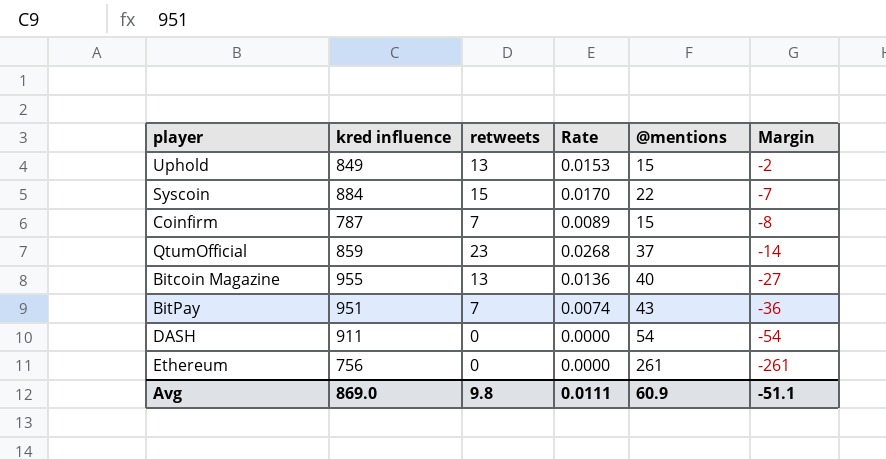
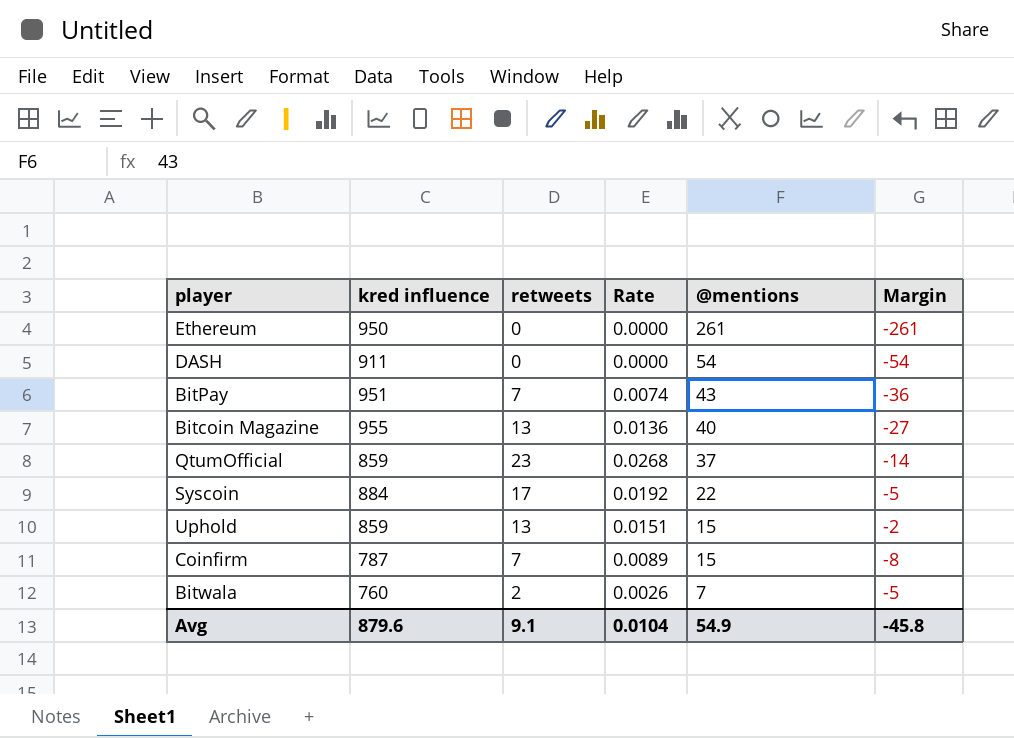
row order: Margin descending -> @mentions descending
Ethereum | kred influence: 756 -> 950
Syscoin | retweets: 15 -> 17
Syscoin | Rate: 0.0170 -> 0.0192
Syscoin | Margin: -7 -> -5
Uphold | kred influence: 849 -> 859
Uphold | Rate: 0.0153 -> 0.0151
row Bitwala: none -> 760 | 2 | 0.0026 | 7 | -5
Avg | kred influence: 869.0 -> 879.6
Avg | retweets: 9.8 -> 9.1
Avg | Rate: 0.0111 -> 0.0104
Avg | @mentions: 60.9 -> 54.9
Avg | Margin: -51.1 -> -45.8

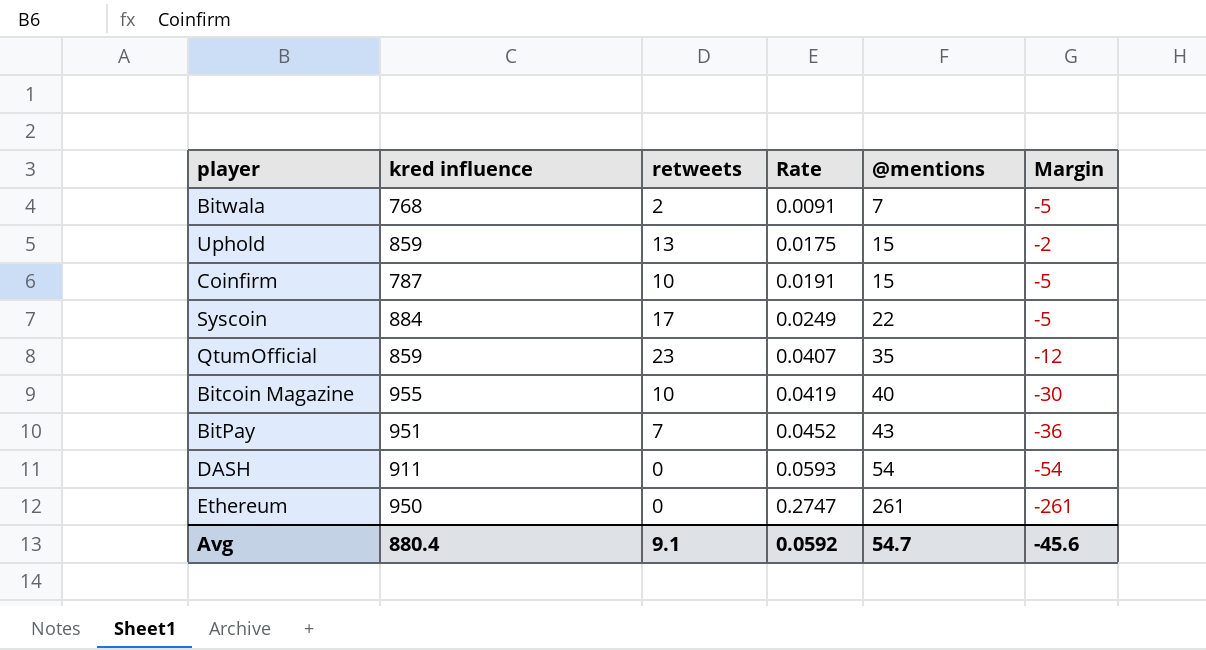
row order: @mentions descending -> Rate ascending
column Rate | formula: [retweets] / [kred influence] -> [@mentions] / [kred influence]
Bitwala | kred influence: 760 -> 768
Coinfirm | retweets: 7 -> 10
Coinfirm | Margin: -8 -> -5
QtumOfficial | @mentions: 37 -> 35
QtumOfficial | Margin: -14 -> -12
Bitcoin Magazine | retweets: 13 -> 10
Bitcoin Magazine | Margin: -27 -> -30
Avg | kred influence: 879.6 -> 880.4
Avg | Rate: 0.0104 -> 0.0592
Avg | @mentions: 54.9 -> 54.7
Avg | Margin: -45.8 -> -45.6

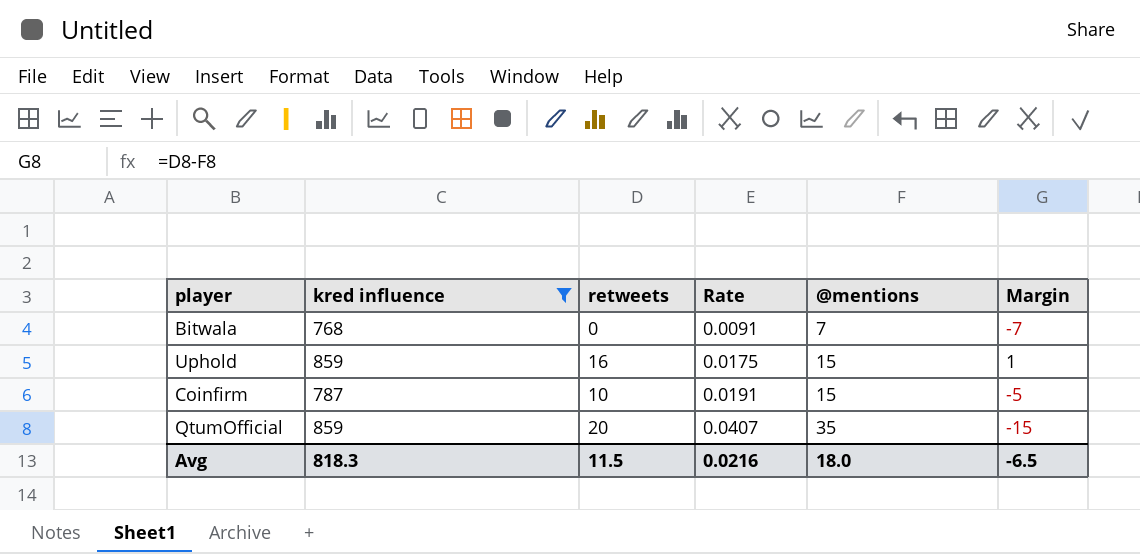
filter: none -> kred influence <= 859
Bitwala | retweets: 2 -> 0
Bitwala | Margin: -5 -> -7
Uphold | retweets: 13 -> 16
Uphold | Margin: -2 -> 1
QtumOfficial | retweets: 23 -> 20
QtumOfficial | Margin: -12 -> -15
Avg | kred influence: 880.4 -> 818.3
Avg | retweets: 9.1 -> 11.5
Avg | Rate: 0.0592 -> 0.0216
Avg | @mentions: 54.7 -> 18.0
Avg | Margin: -45.6 -> -6.5

